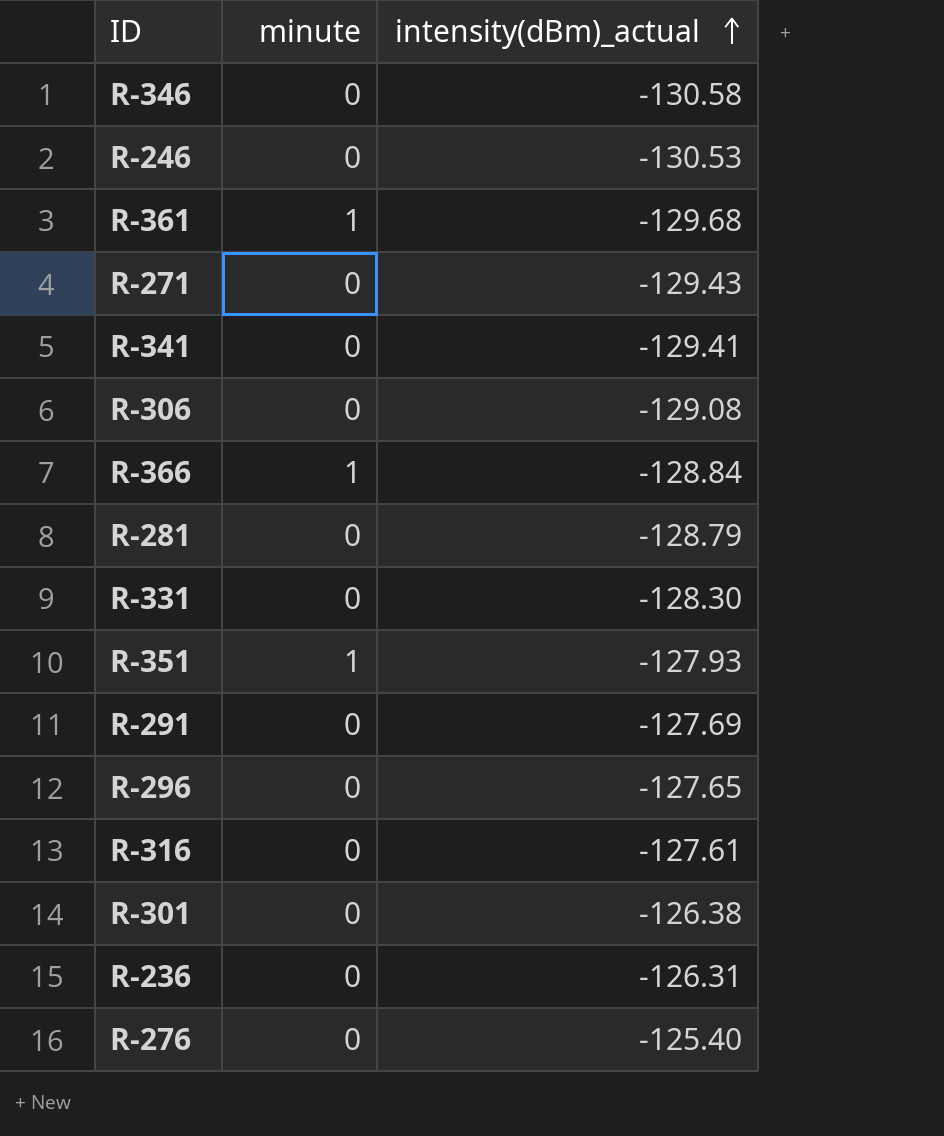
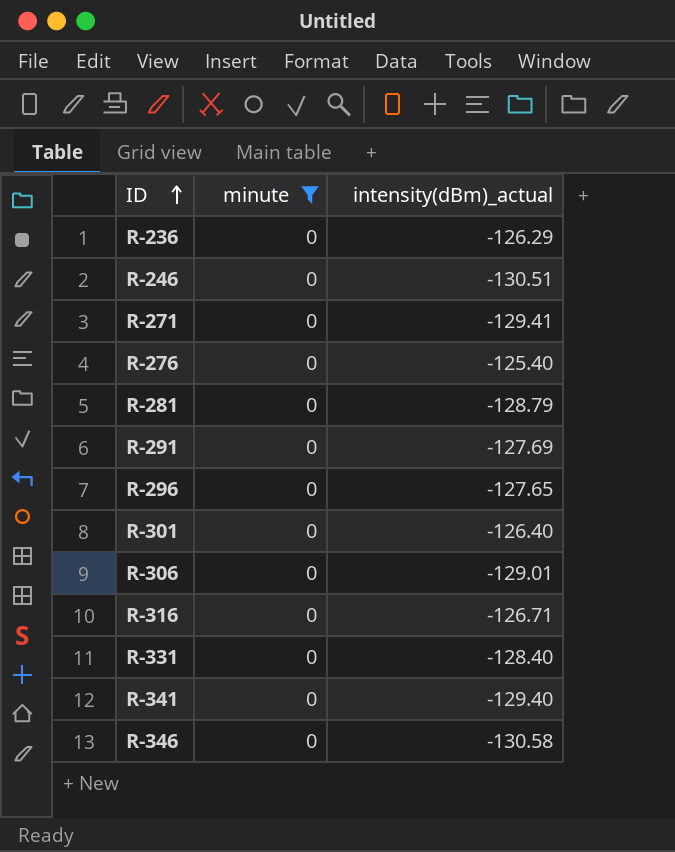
filter: none -> minute = 0
row order: intensity(dBm)_actual ascending -> ID ascending
R-236 | intensity(dBm)_actual: -126.31 -> -126.29
R-246 | intensity(dBm)_actual: -130.53 -> -130.51
R-271 | intensity(dBm)_actual: -129.43 -> -129.41
R-301 | intensity(dBm)_actual: -126.38 -> -126.40
R-306 | intensity(dBm)_actual: -129.08 -> -129.01
R-316 | intensity(dBm)_actual: -127.61 -> -126.71
R-331 | intensity(dBm)_actual: -128.30 -> -128.40
R-341 | intensity(dBm)_actual: -129.41 -> -129.40

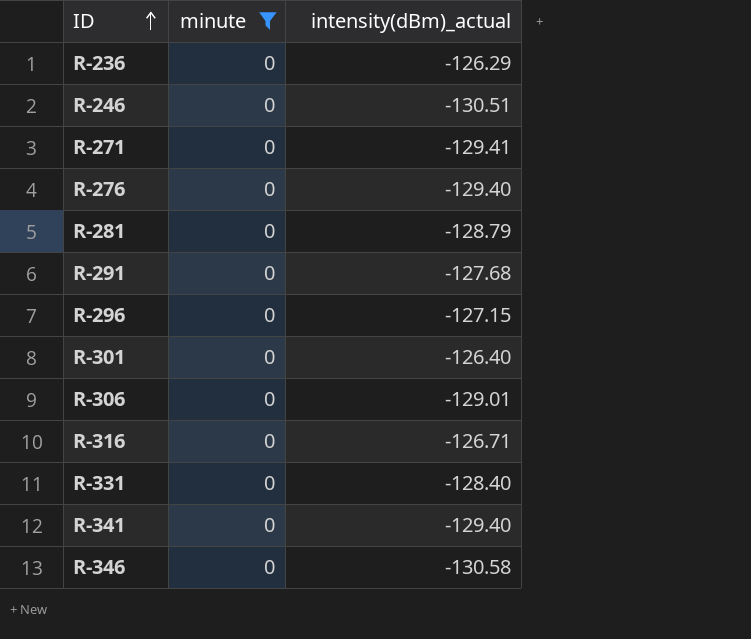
R-276 | intensity(dBm)_actual: -125.40 -> -129.40
R-291 | intensity(dBm)_actual: -127.69 -> -127.68
R-296 | intensity(dBm)_actual: -127.65 -> -127.15

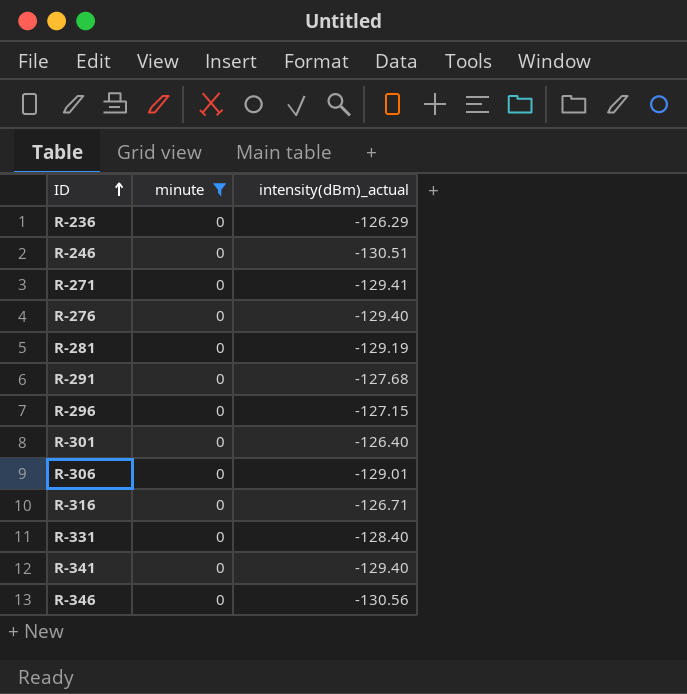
R-281 | intensity(dBm)_actual: -128.79 -> -129.19
R-346 | intensity(dBm)_actual: -130.58 -> -130.56

